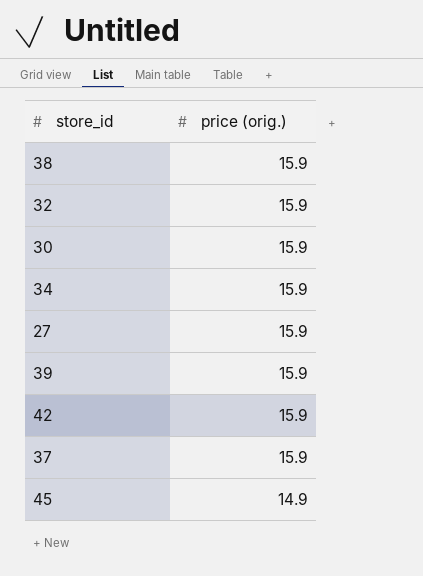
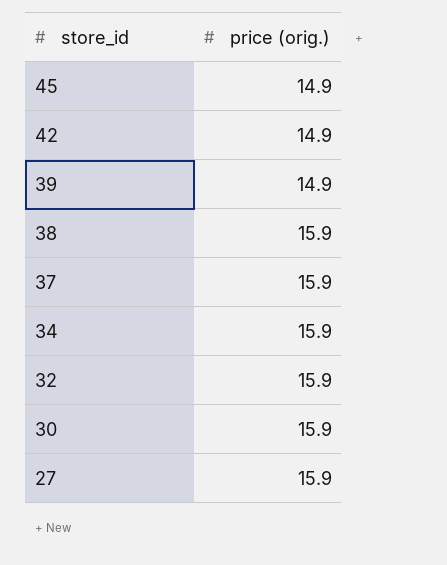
row order: price (orig.) descending -> store_id descending
42 | price (orig.): 15.9 -> 14.9
39 | price (orig.): 15.9 -> 14.9

